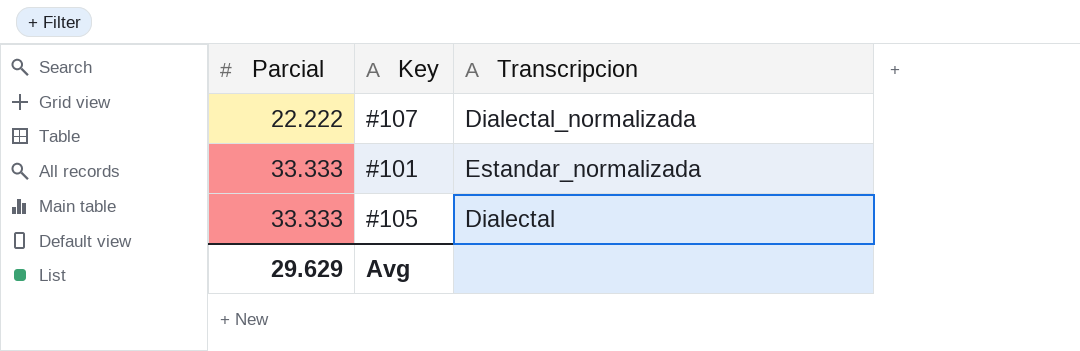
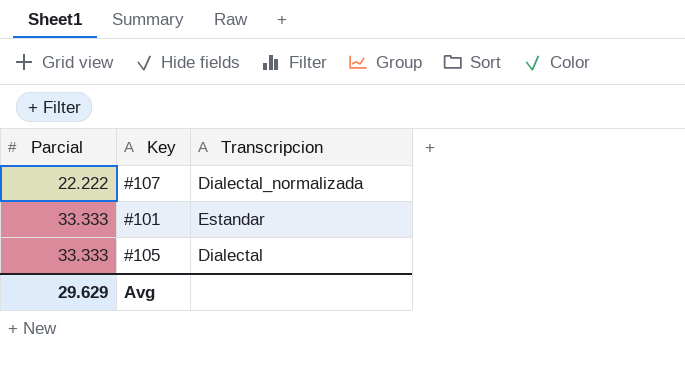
#101 | Transcripcion: Estandar_normalizada -> Estandar

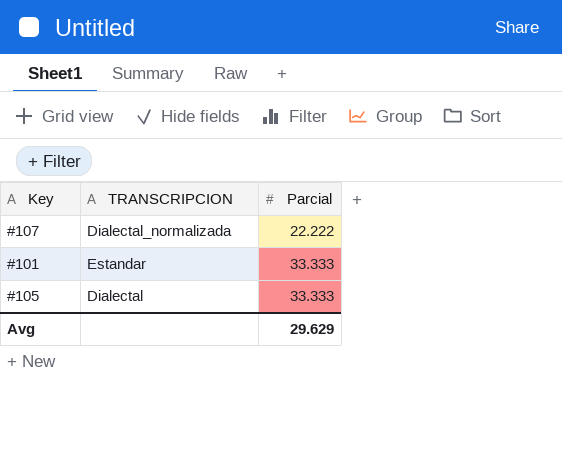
column name: Transcripcion -> TRANSCRIPCION
column Parcial | position: 1 -> 3

